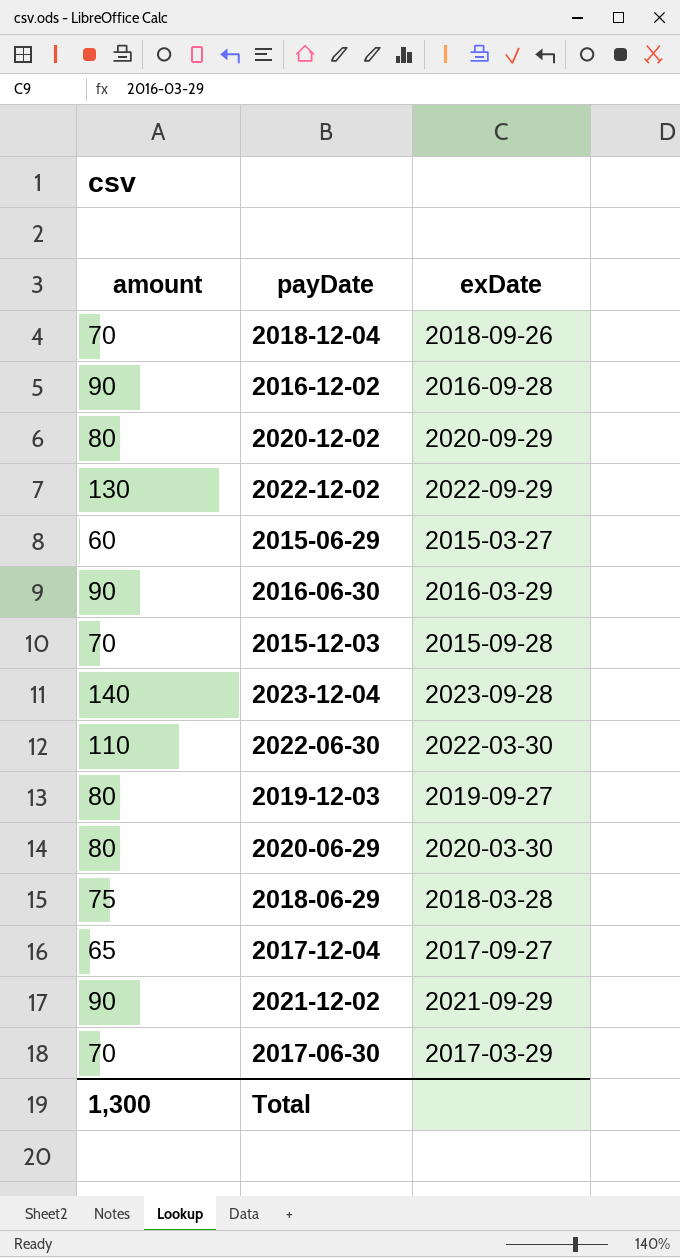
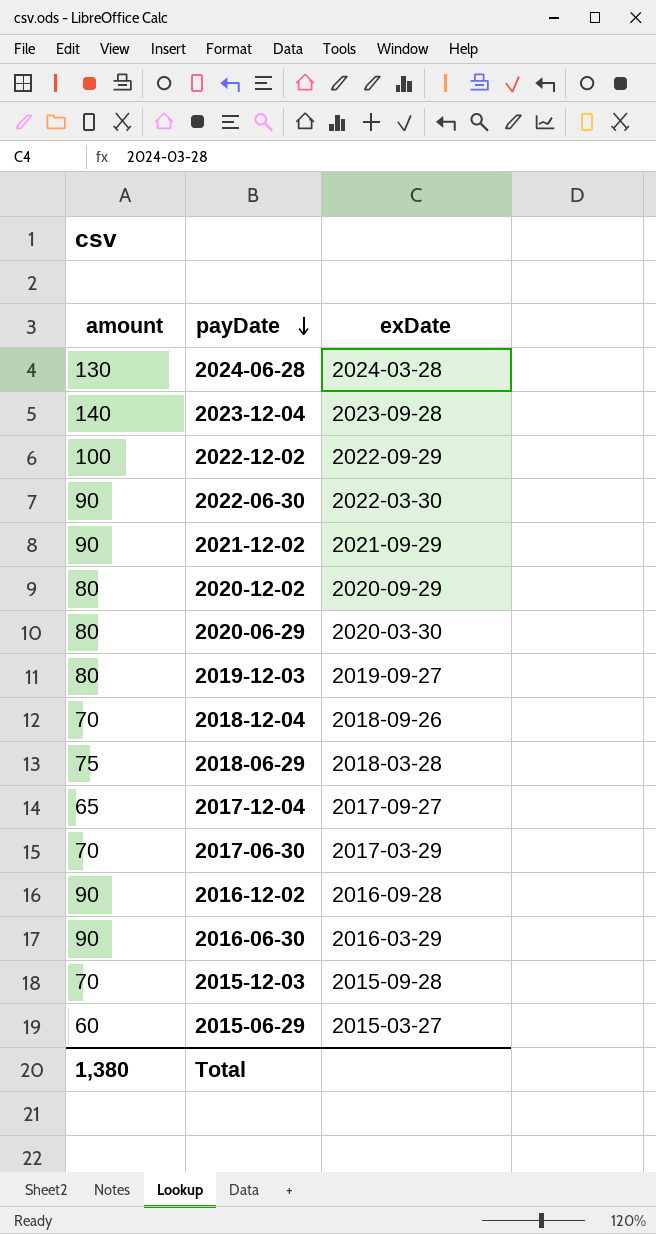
row order: none -> payDate descending
row 2024-06-28: none -> 130 | 2024-03-28
2022-12-02 | amount: 130 -> 100
2022-06-30 | amount: 110 -> 90
Total | amount: 1,300 -> 1,380

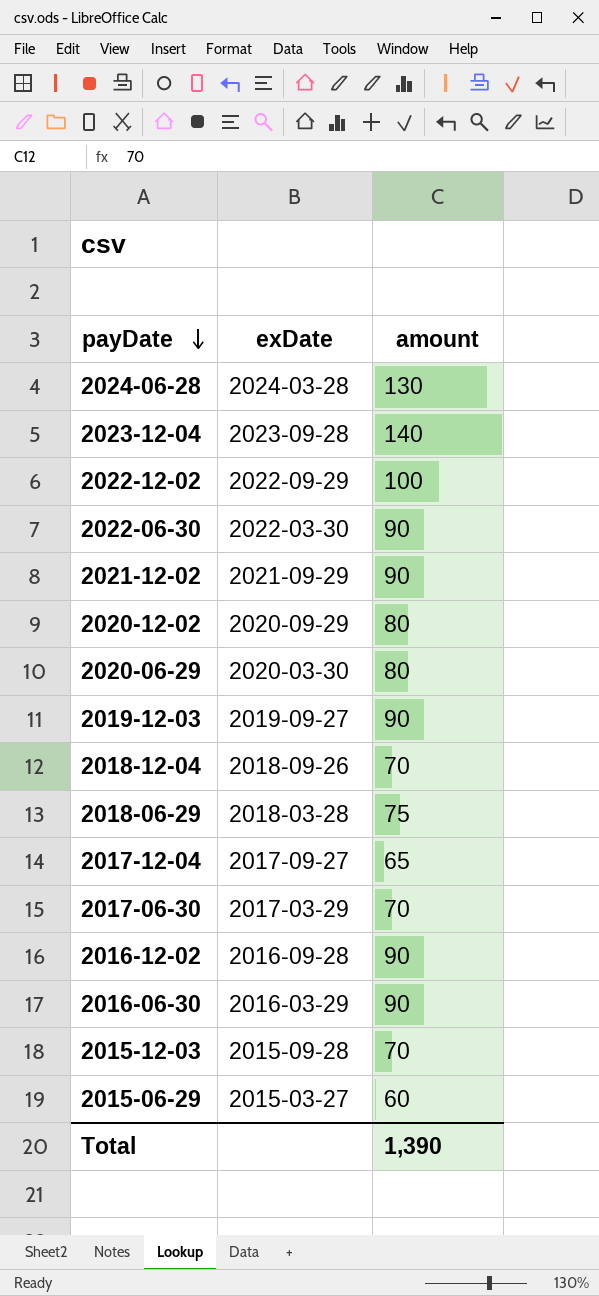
column amount | position: 1 -> 3
2019-12-03 | amount: 80 -> 90
Total | amount: 1,380 -> 1,390

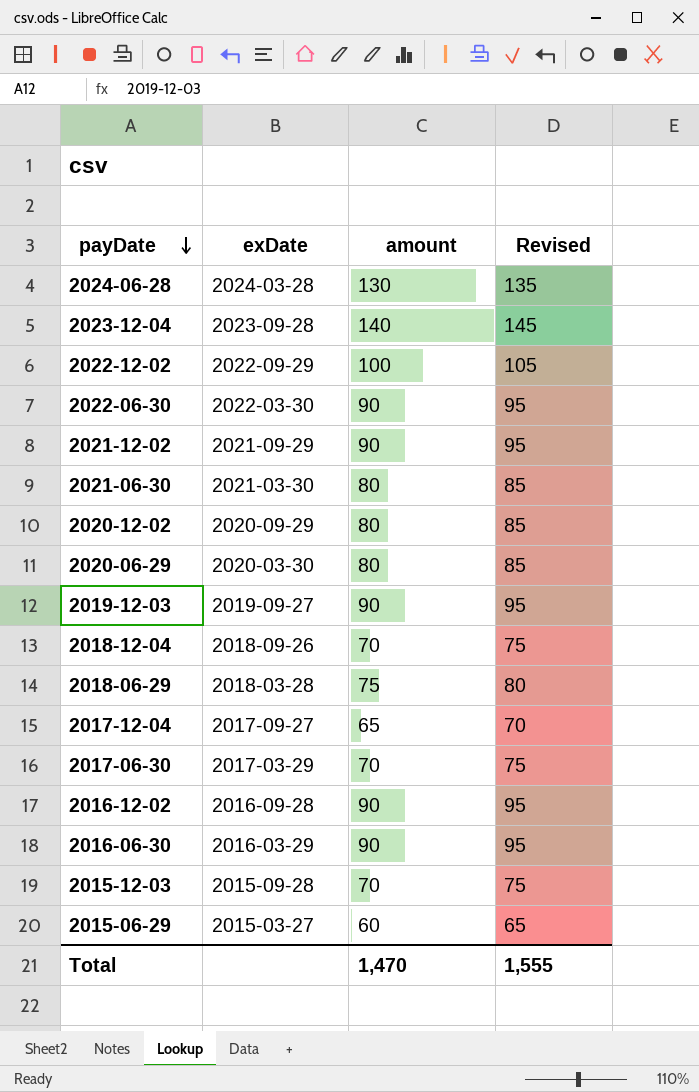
column Revised | formula: none -> [amount] + 5
row 2021-06-30: none -> 2021-03-30 | 80 | 85
Total | amount: 1,390 -> 1,470

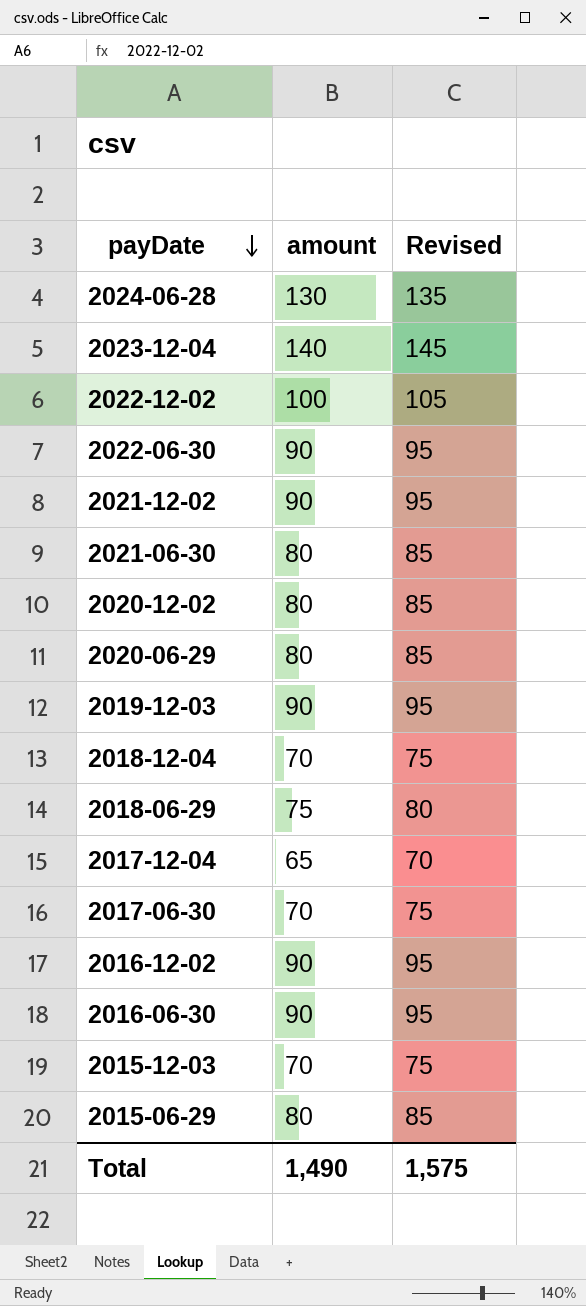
column exDate | position: 2 -> none
2015-06-29 | amount: 60 -> 80
2015-06-29 | Revised: 65 -> 85
Total | amount: 1,470 -> 1,490
Total | Revised: 1,555 -> 1,575

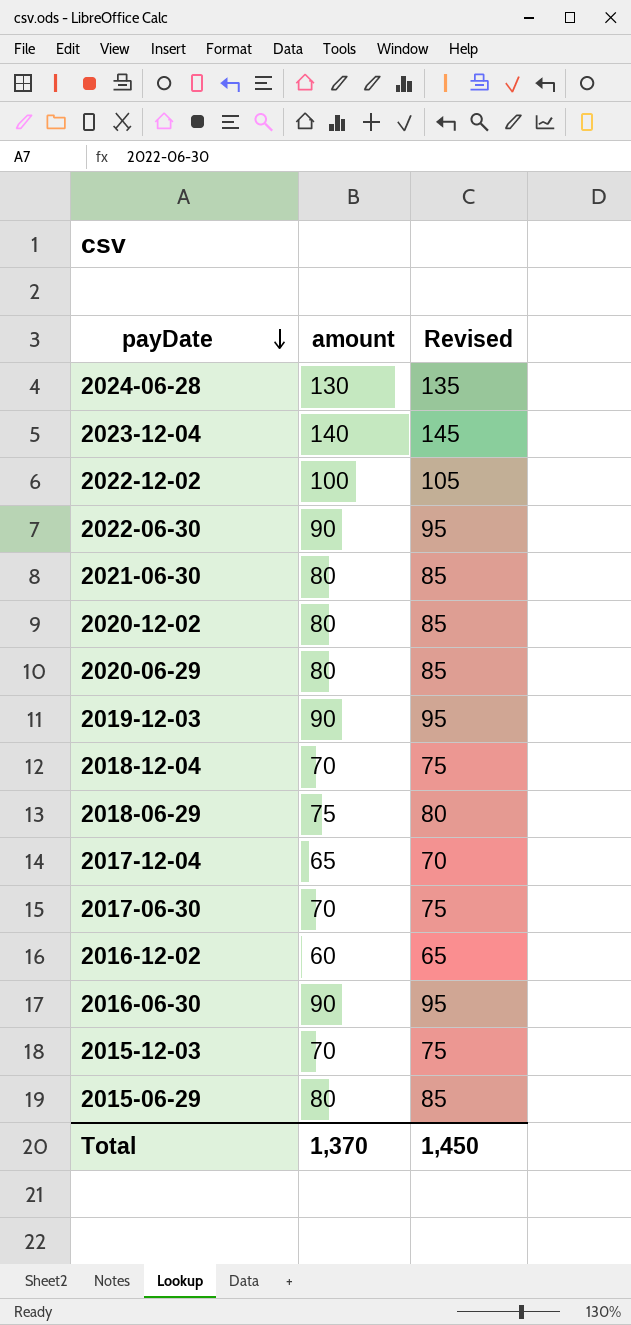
row 2021-12-02: 90 | 95 -> none
2016-12-02 | amount: 90 -> 60
2016-12-02 | Revised: 95 -> 65
Total | amount: 1,490 -> 1,370
Total | Revised: 1,575 -> 1,450

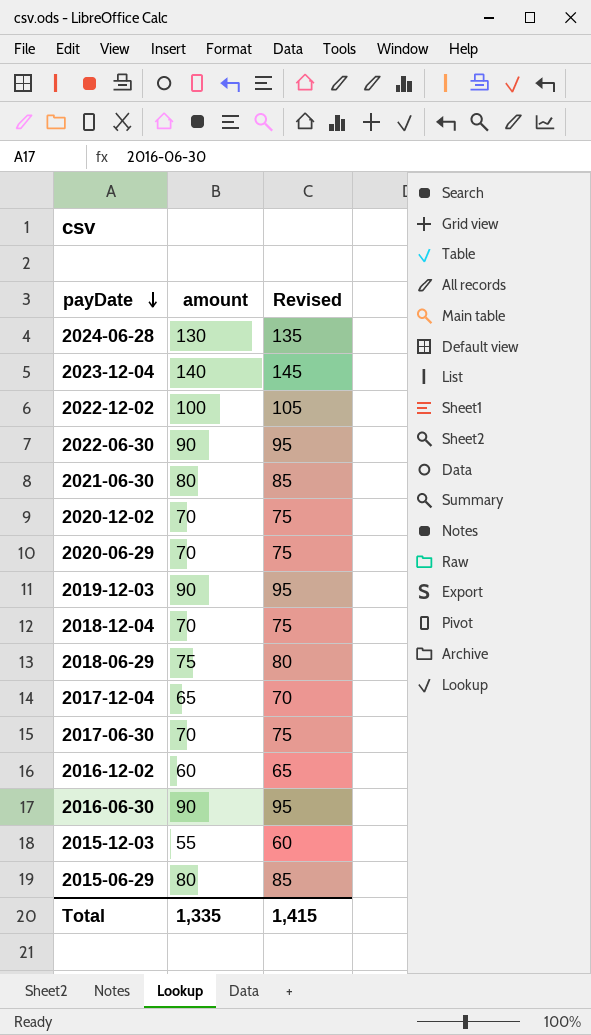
2020-12-02 | amount: 80 -> 70
2020-12-02 | Revised: 85 -> 75
2020-06-29 | amount: 80 -> 70
2020-06-29 | Revised: 85 -> 75
2015-12-03 | amount: 70 -> 55
2015-12-03 | Revised: 75 -> 60
Total | amount: 1,370 -> 1,335
Total | Revised: 1,450 -> 1,415

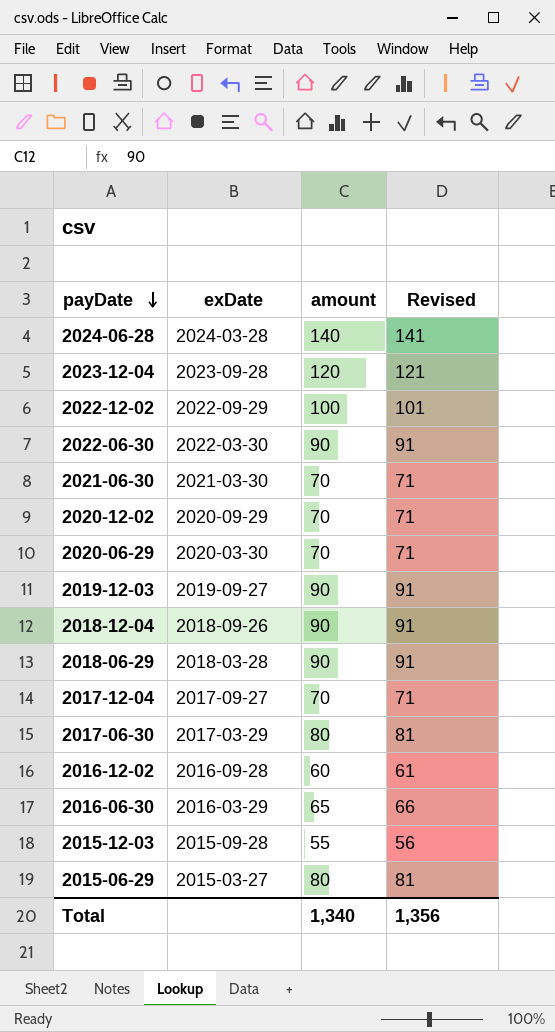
column exDate | position: none -> 2
column Revised | formula: [amount] + 5 -> [amount] + 1
2024-06-28 | amount: 130 -> 140
2023-12-04 | amount: 140 -> 120
2021-06-30 | amount: 80 -> 70
2018-12-04 | amount: 70 -> 90
2018-06-29 | amount: 75 -> 90
2017-12-04 | amount: 65 -> 70
2017-06-30 | amount: 70 -> 80
2016-06-30 | amount: 90 -> 65
Total | amount: 1,335 -> 1,340
Total | Revised: 1,415 -> 1,356

